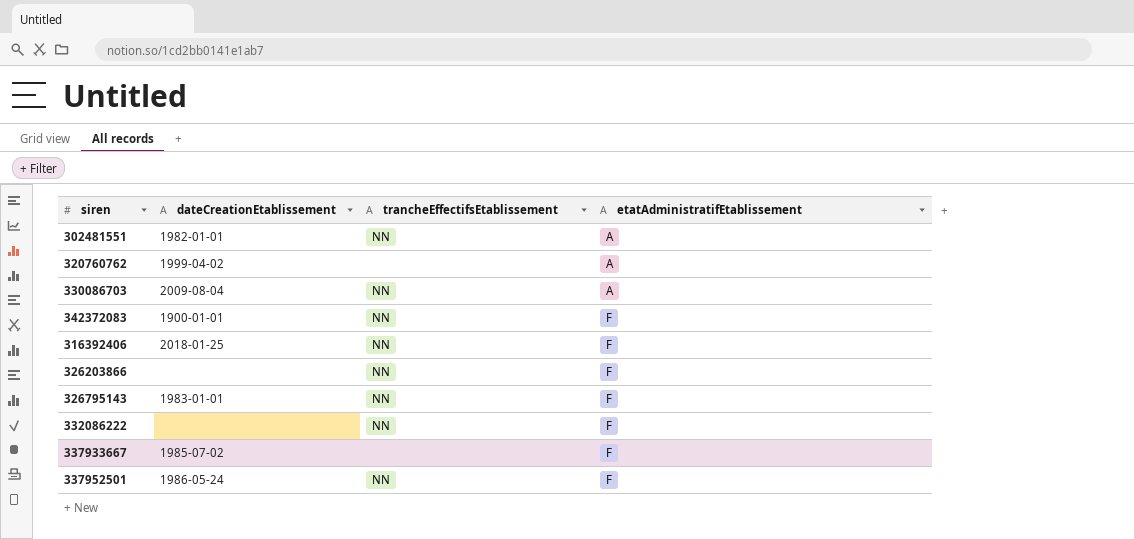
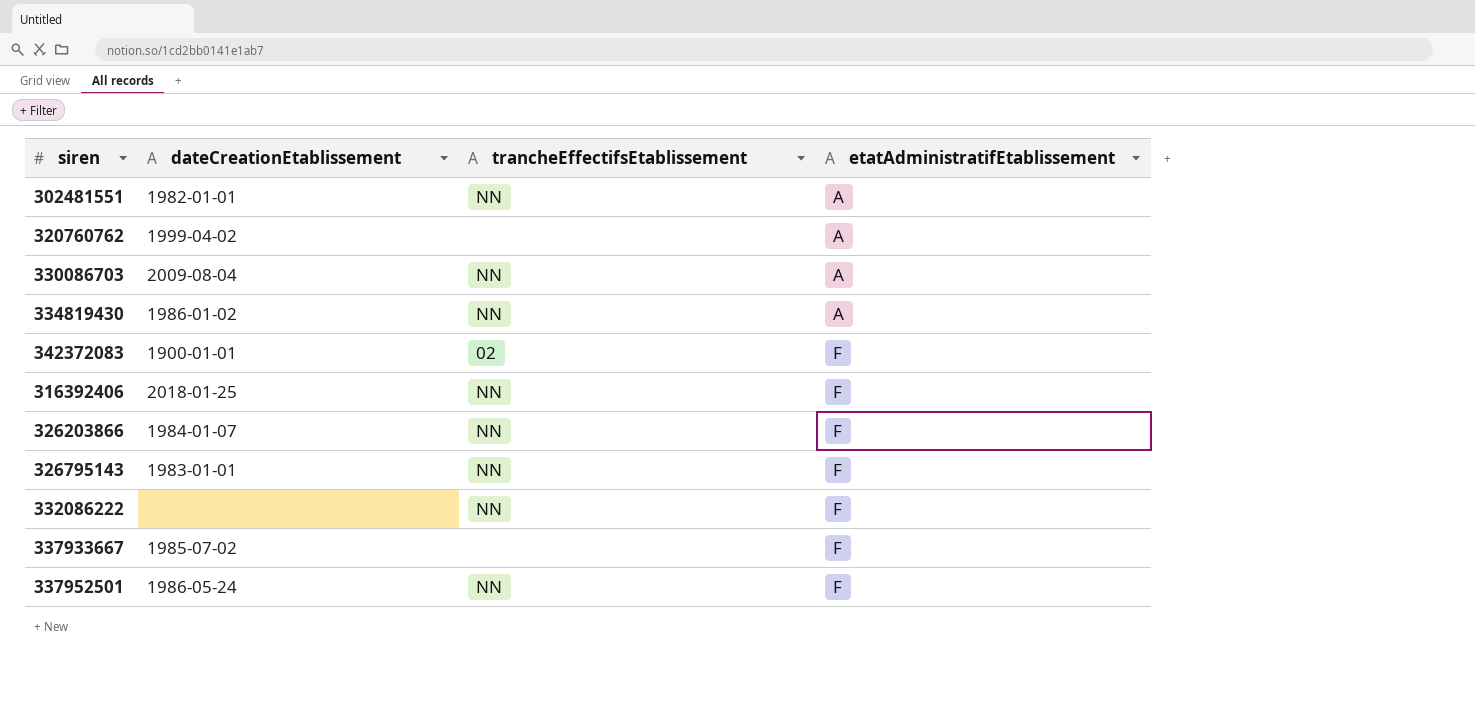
row 334819430: none -> 1986-01-02 | NN | A
342372083 | trancheEffectifsEtablissement: NN -> 02
326203866 | dateCreationEtablissement: none -> 1984-01-07

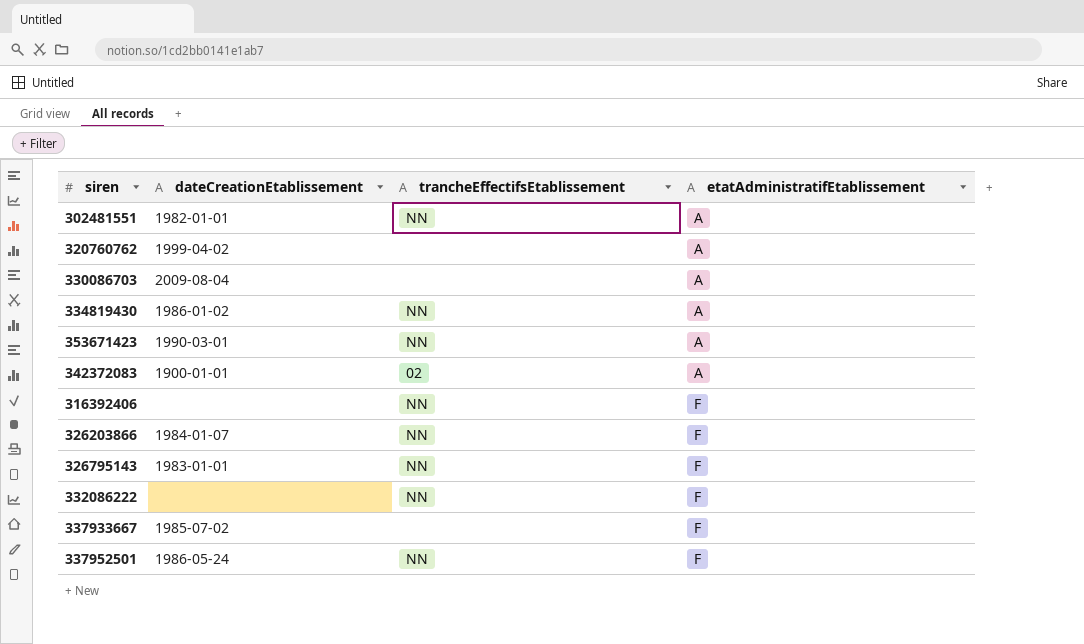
330086703 | trancheEffectifsEtablissement: NN -> none
row 353671423: none -> 1990-03-01 | NN | A
342372083 | etatAdministratifEtablissement: F -> A
316392406 | dateCreationEtablissement: 2018-01-25 -> none

